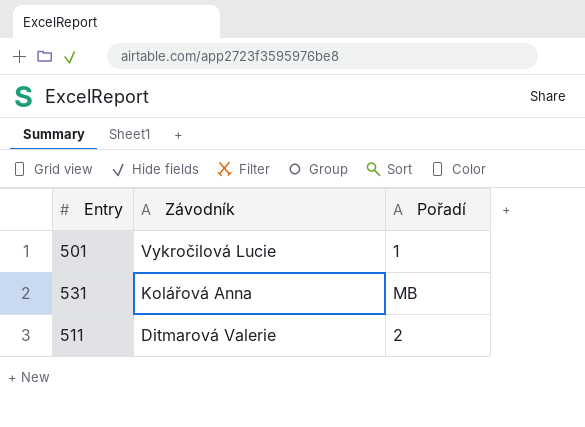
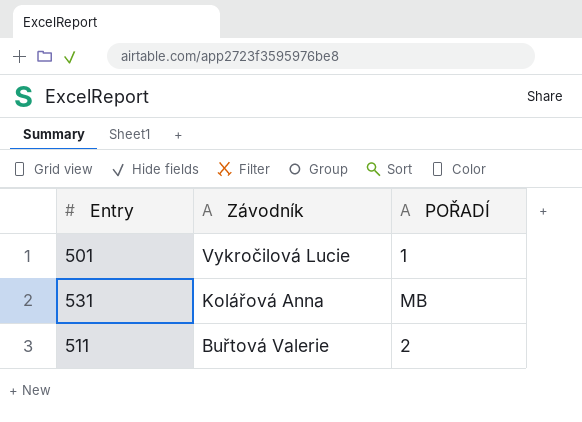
column name: Pořadí -> POŘADÍ
511 | Závodník: Ditmarová Valerie -> Buřtová Valerie

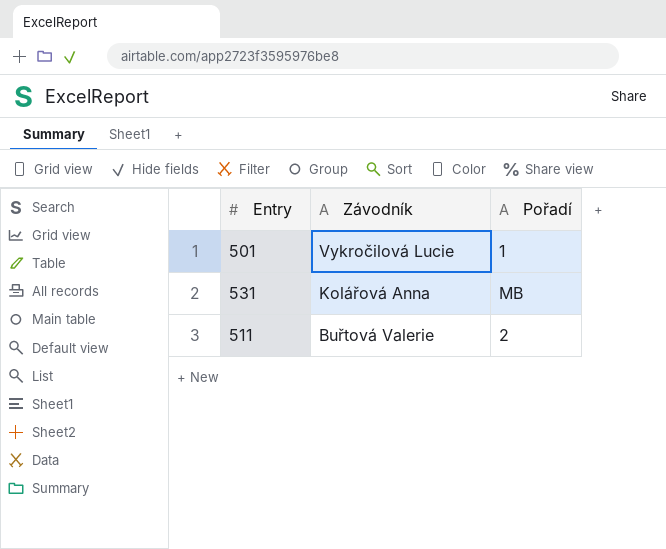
column name: POŘADÍ -> Pořadí

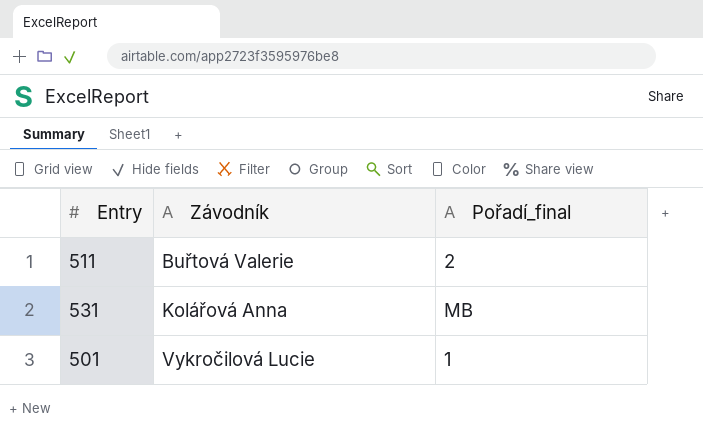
row order: Závodník descending -> Závodník ascending
column name: Pořadí -> Pořadí_final

